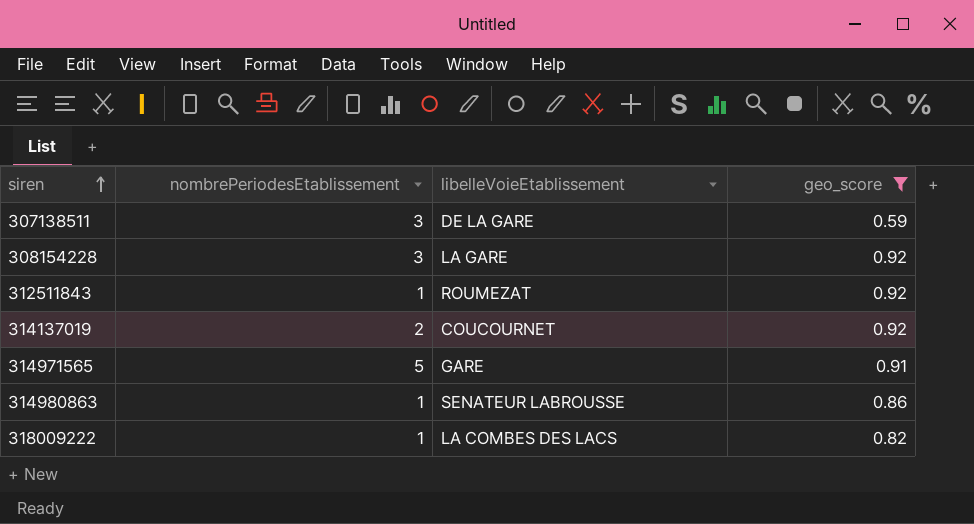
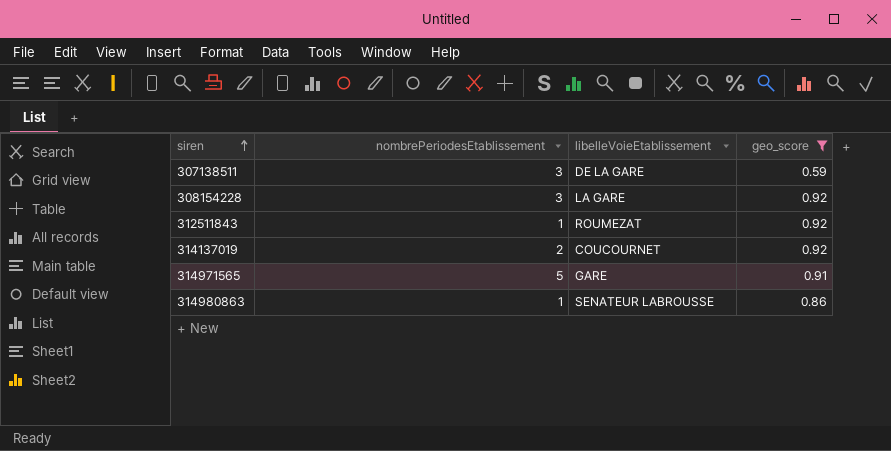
row 318009222: 1 | LA COMBES DES LACS | 0.82 -> none

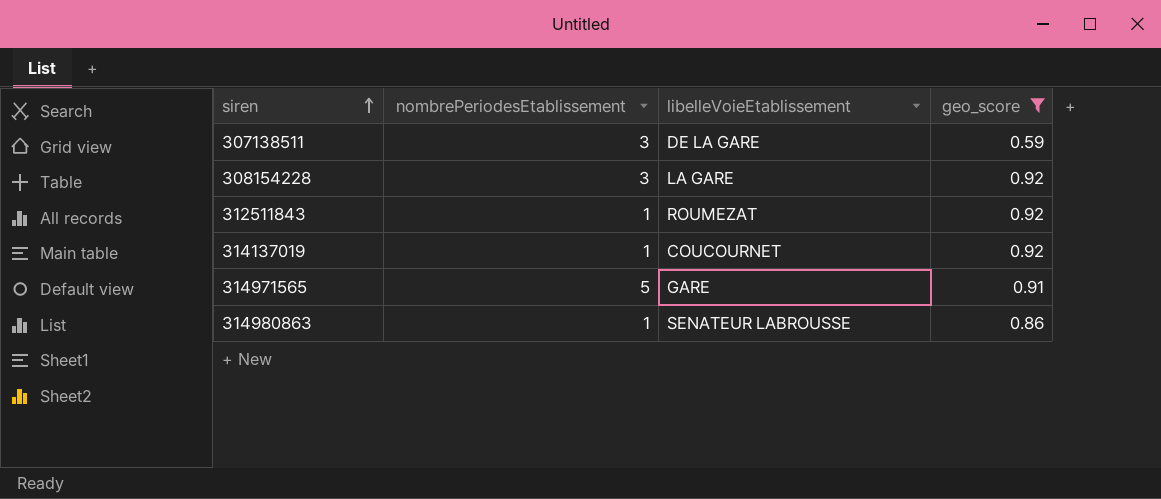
314137019 | nombrePeriodesEtablissement: 2 -> 1

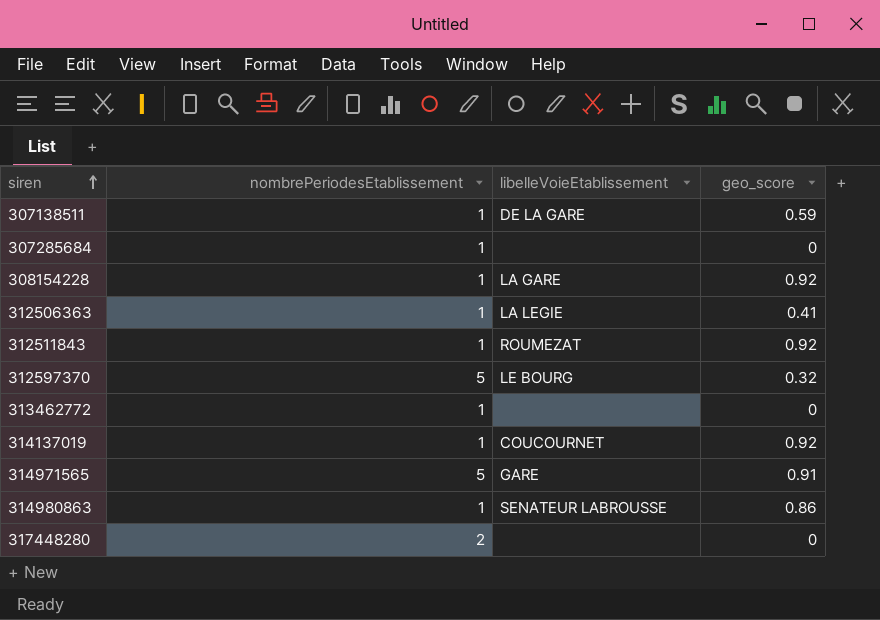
filter: geo_score >= 0.59 -> none
307138511 | nombrePeriodesEtablissement: 3 -> 1
308154228 | nombrePeriodesEtablissement: 3 -> 1

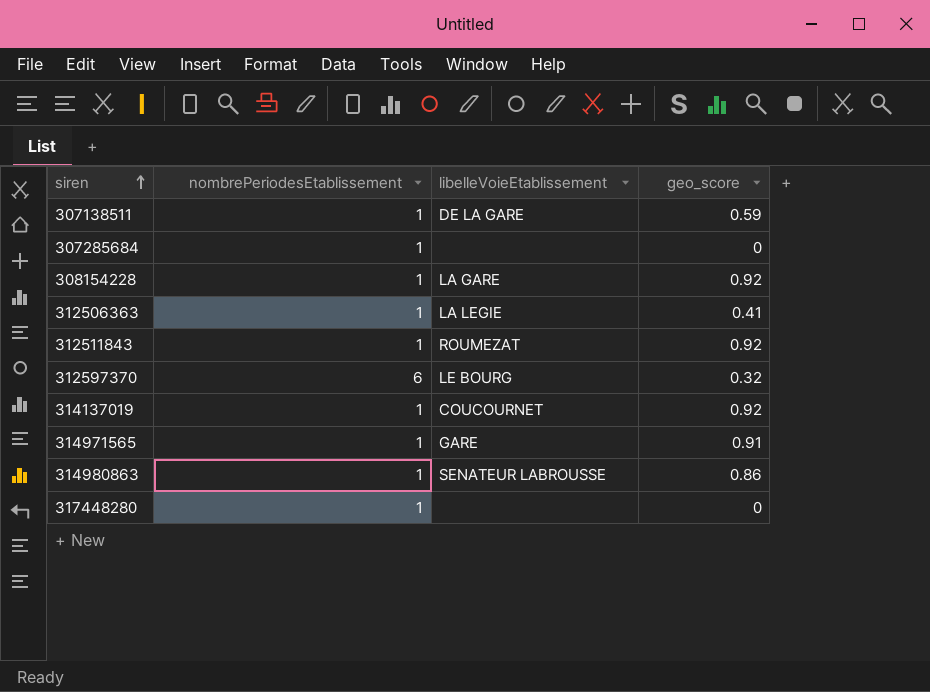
row 313462772: 1 | none | 0 -> none
312597370 | nombrePeriodesEtablissement: 5 -> 6
314971565 | nombrePeriodesEtablissement: 5 -> 1
317448280 | nombrePeriodesEtablissement: 2 -> 1

